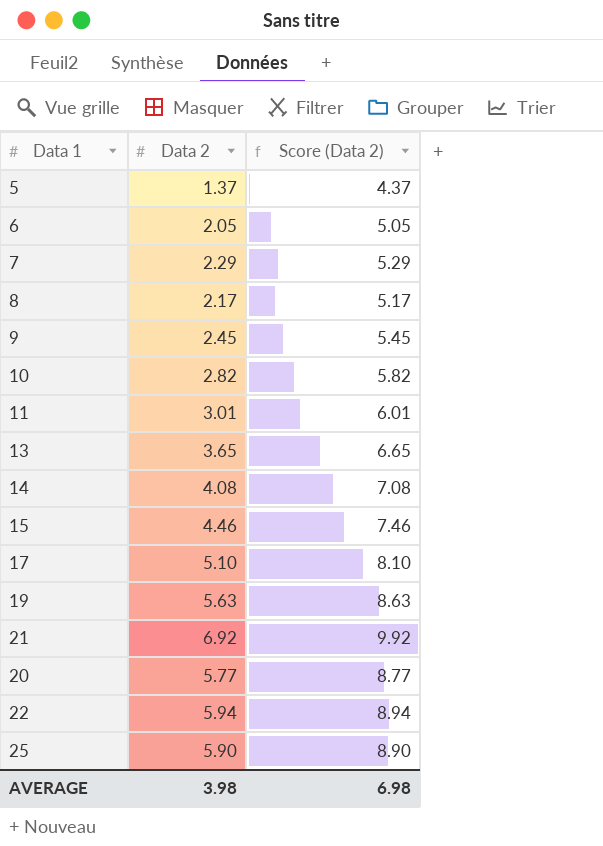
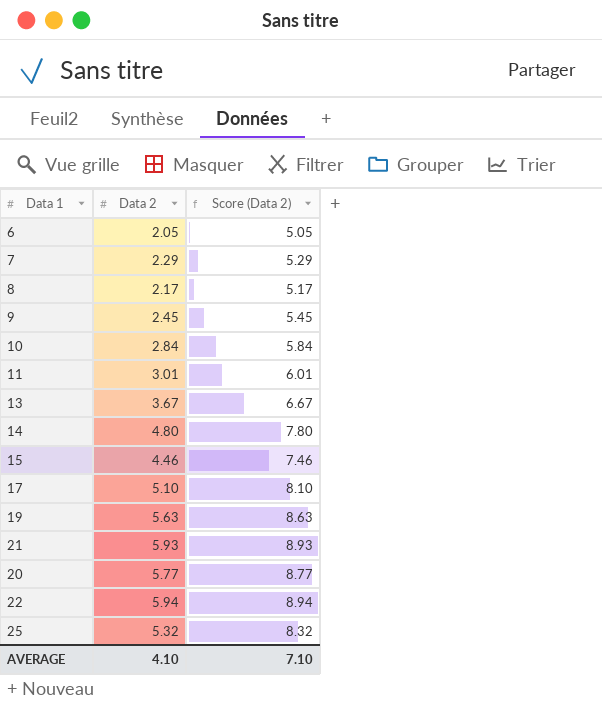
row 5: 1.37 | 4.37 -> none
10 | Data 2: 2.82 -> 2.84
10 | Score (Data 2): 5.82 -> 5.84
13 | Data 2: 3.65 -> 3.67
13 | Score (Data 2): 6.65 -> 6.67
14 | Data 2: 4.08 -> 4.80
14 | Score (Data 2): 7.08 -> 7.80
21 | Data 2: 6.92 -> 5.93
21 | Score (Data 2): 9.92 -> 8.93
25 | Data 2: 5.90 -> 5.32
25 | Score (Data 2): 8.90 -> 8.32
AVERAGE | Data 2: 3.98 -> 4.10
AVERAGE | Score (Data 2): 6.98 -> 7.10

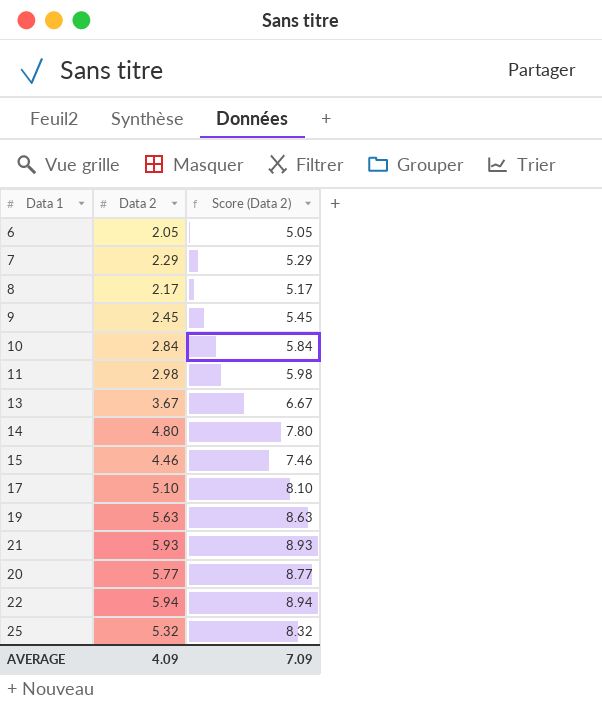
11 | Data 2: 3.01 -> 2.98
11 | Score (Data 2): 6.01 -> 5.98
AVERAGE | Data 2: 4.10 -> 4.09
AVERAGE | Score (Data 2): 7.10 -> 7.09

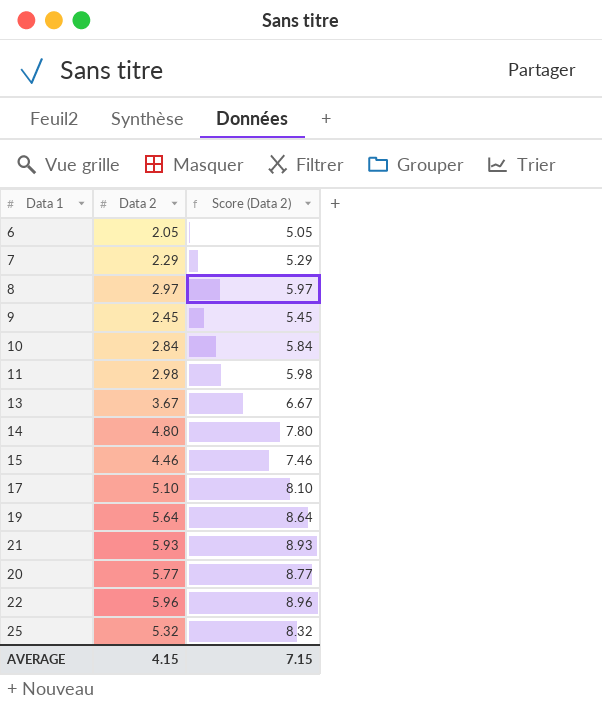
8 | Data 2: 2.17 -> 2.97
8 | Score (Data 2): 5.17 -> 5.97
19 | Data 2: 5.63 -> 5.64
19 | Score (Data 2): 8.63 -> 8.64
22 | Data 2: 5.94 -> 5.96
22 | Score (Data 2): 8.94 -> 8.96
AVERAGE | Data 2: 4.09 -> 4.15
AVERAGE | Score (Data 2): 7.09 -> 7.15

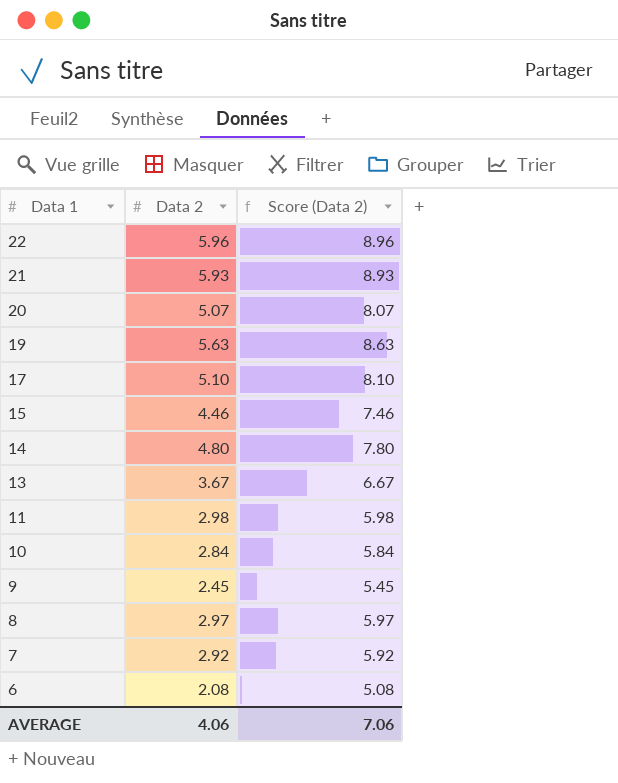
row order: none -> Data 1 descending
row 25: 5.32 | 8.32 -> none
20 | Data 2: 5.77 -> 5.07
20 | Score (Data 2): 8.77 -> 8.07
19 | Data 2: 5.64 -> 5.63
19 | Score (Data 2): 8.64 -> 8.63
7 | Data 2: 2.29 -> 2.92
7 | Score (Data 2): 5.29 -> 5.92
6 | Data 2: 2.05 -> 2.08
6 | Score (Data 2): 5.05 -> 5.08
AVERAGE | Data 2: 4.15 -> 4.06
AVERAGE | Score (Data 2): 7.15 -> 7.06

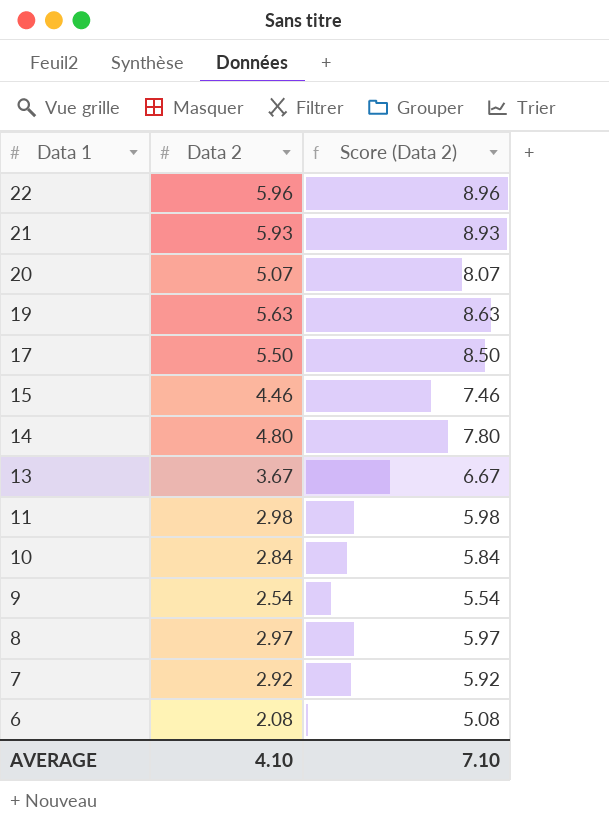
17 | Data 2: 5.10 -> 5.50
17 | Score (Data 2): 8.10 -> 8.50
9 | Data 2: 2.45 -> 2.54
9 | Score (Data 2): 5.45 -> 5.54
AVERAGE | Data 2: 4.06 -> 4.10
AVERAGE | Score (Data 2): 7.06 -> 7.10

